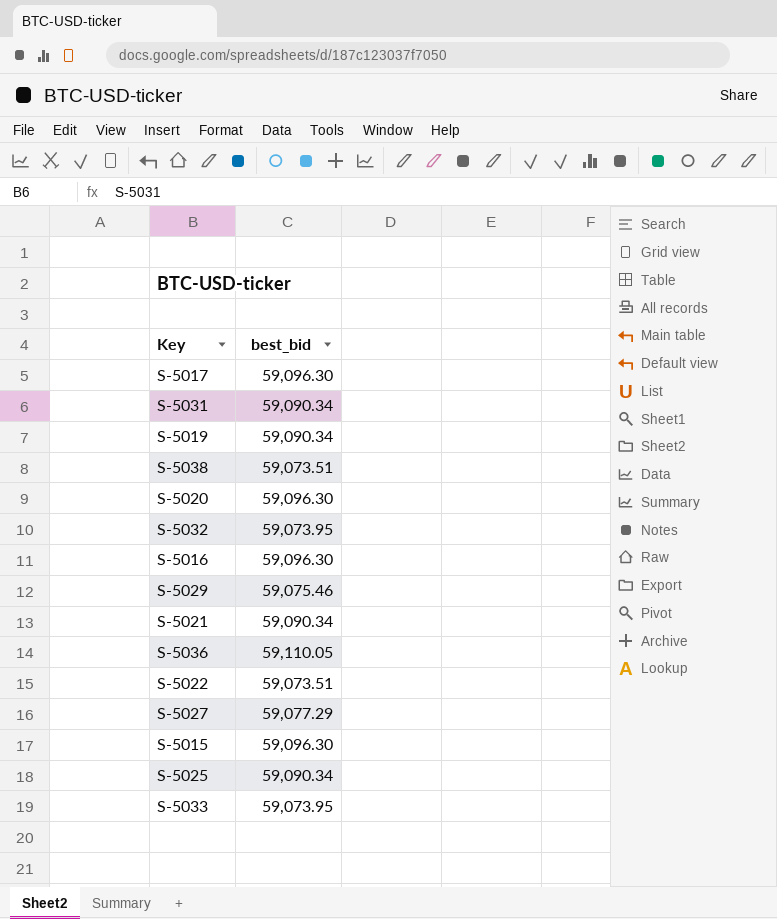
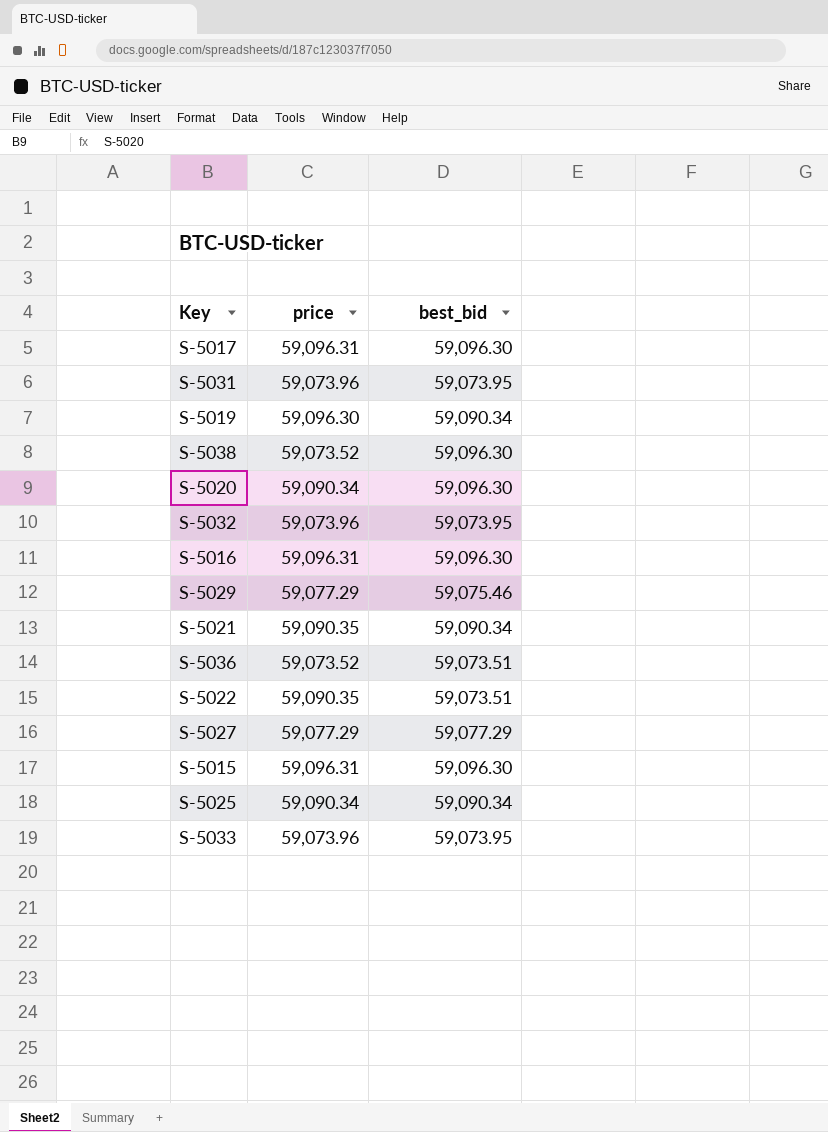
column price | position: none -> 2
S-5031 | best_bid: 59,090.34 -> 59,073.95
S-5038 | best_bid: 59,073.51 -> 59,096.30
S-5036 | best_bid: 59,110.05 -> 59,073.51

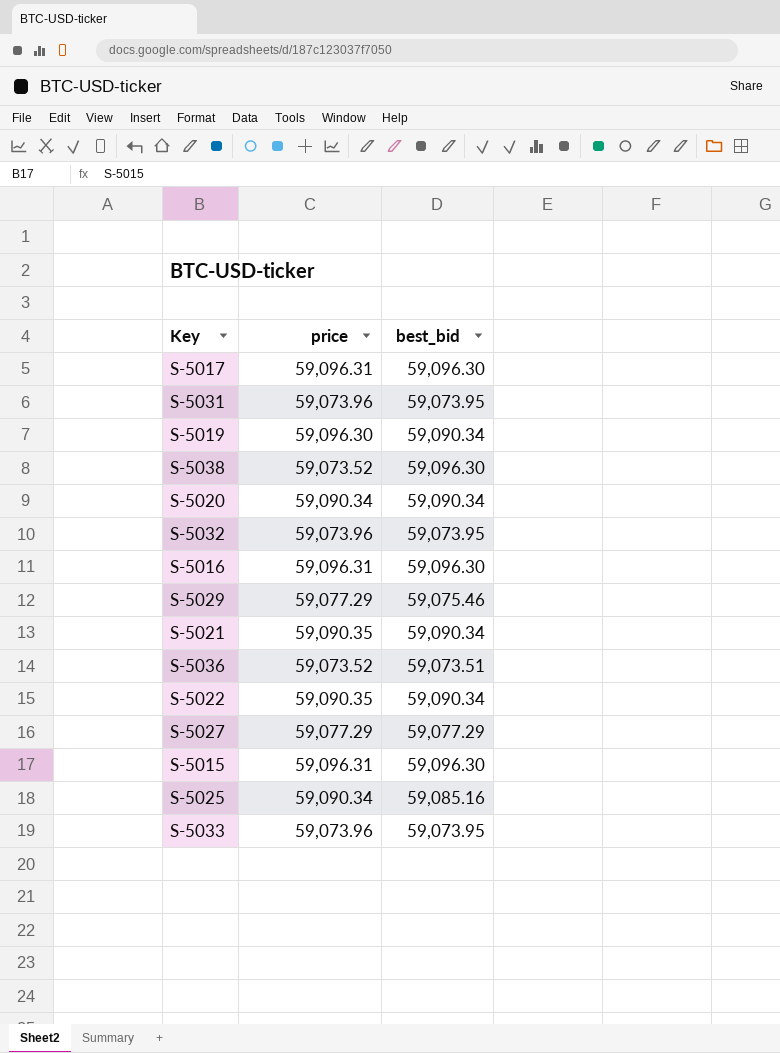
S-5020 | best_bid: 59,096.30 -> 59,090.34
S-5022 | best_bid: 59,073.51 -> 59,090.34
S-5025 | best_bid: 59,090.34 -> 59,085.16

